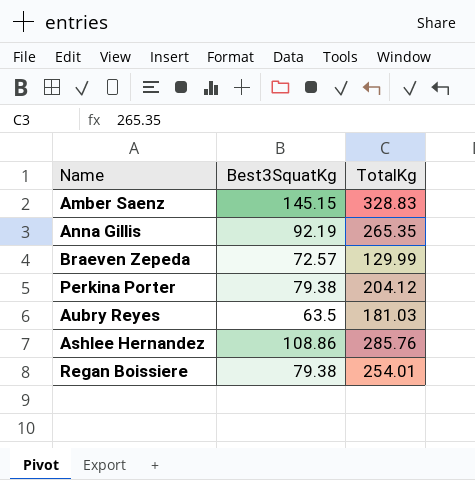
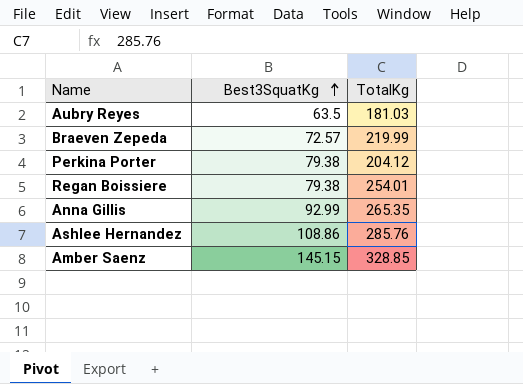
row order: none -> Best3SquatKg ascending
Braeven Zepeda | TotalKg: 129.99 -> 219.99
Anna Gillis | Best3SquatKg: 92.19 -> 92.99
Amber Saenz | TotalKg: 328.83 -> 328.85

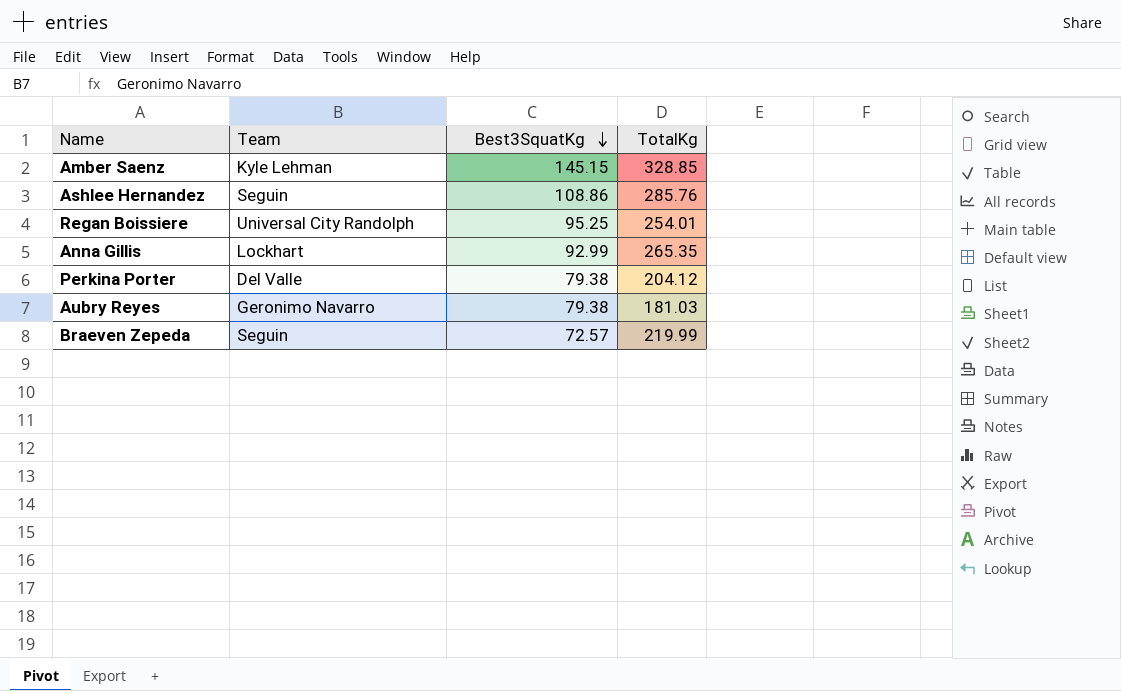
row order: Best3SquatKg ascending -> Best3SquatKg descending
column Team | position: none -> 2
Regan Boissiere | Best3SquatKg: 79.38 -> 95.25
Aubry Reyes | Best3SquatKg: 63.5 -> 79.38

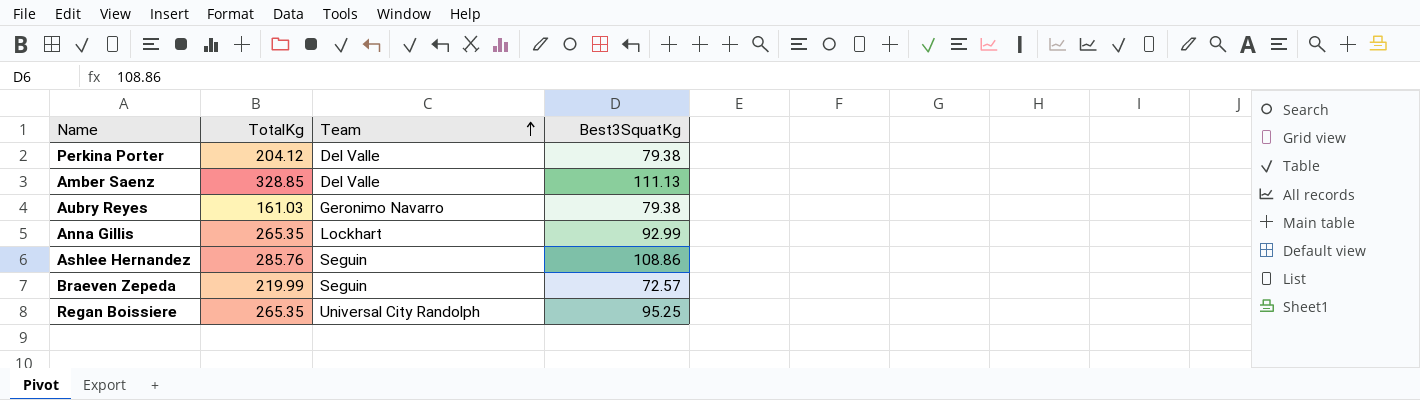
row order: Best3SquatKg descending -> Team ascending
column TotalKg | position: 4 -> 2
Amber Saenz | Team: Kyle Lehman -> Del Valle
Amber Saenz | Best3SquatKg: 145.15 -> 111.13
Aubry Reyes | TotalKg: 181.03 -> 161.03
Regan Boissiere | TotalKg: 254.01 -> 265.35

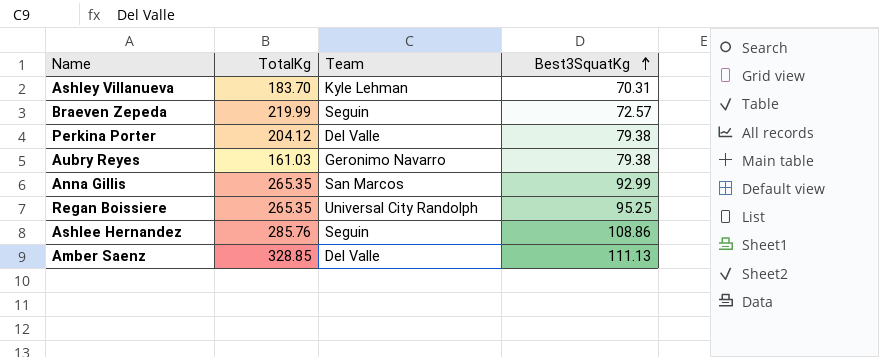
row order: Team ascending -> Best3SquatKg ascending
row Ashley Villanueva: none -> 183.70 | Kyle Lehman | 70.31
Anna Gillis | Team: Lockhart -> San Marcos

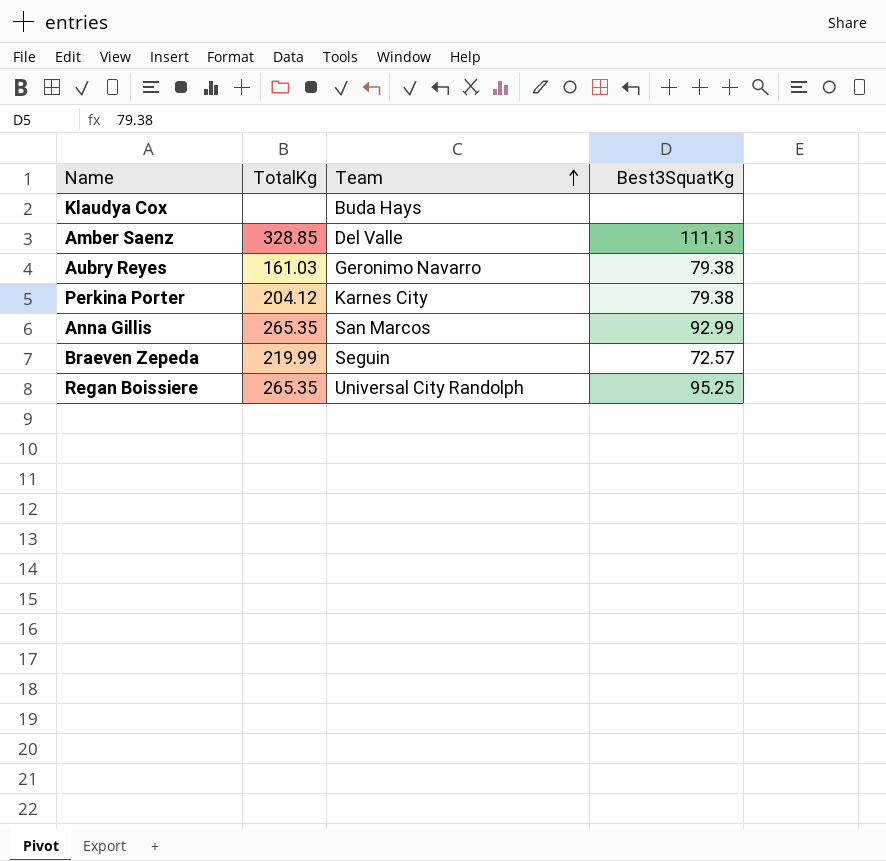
row order: Best3SquatKg ascending -> Team ascending
row Ashley Villanueva: 183.70 | Kyle Lehman | 70.31 -> none
row Ashlee Hernandez: 285.76 | Seguin | 108.86 -> none
row Klaudya Cox: none -> none | Buda Hays | none
Perkina Porter | Team: Del Valle -> Karnes City

